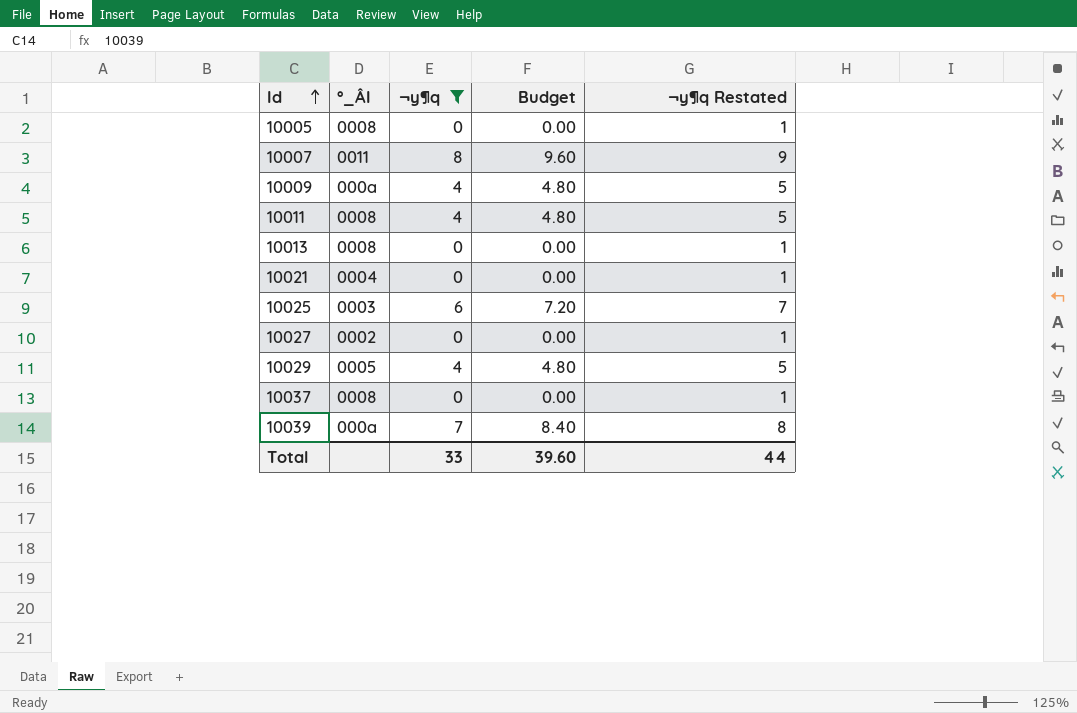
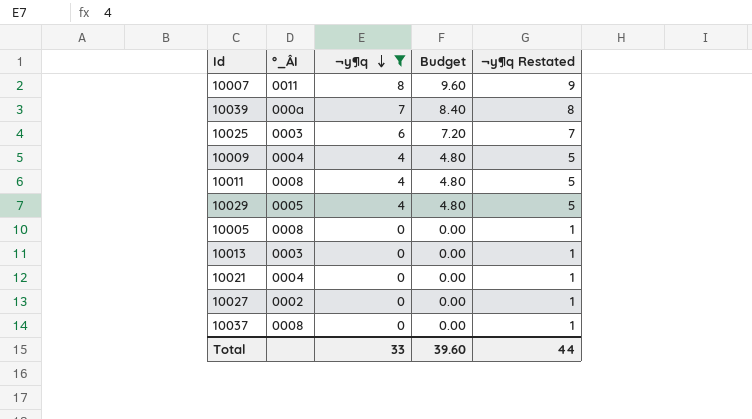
row order: Id ascending -> ¬y¶q descending
10009 | °_ÂI: 000a -> 0004
10013 | °_ÂI: 0008 -> 0003

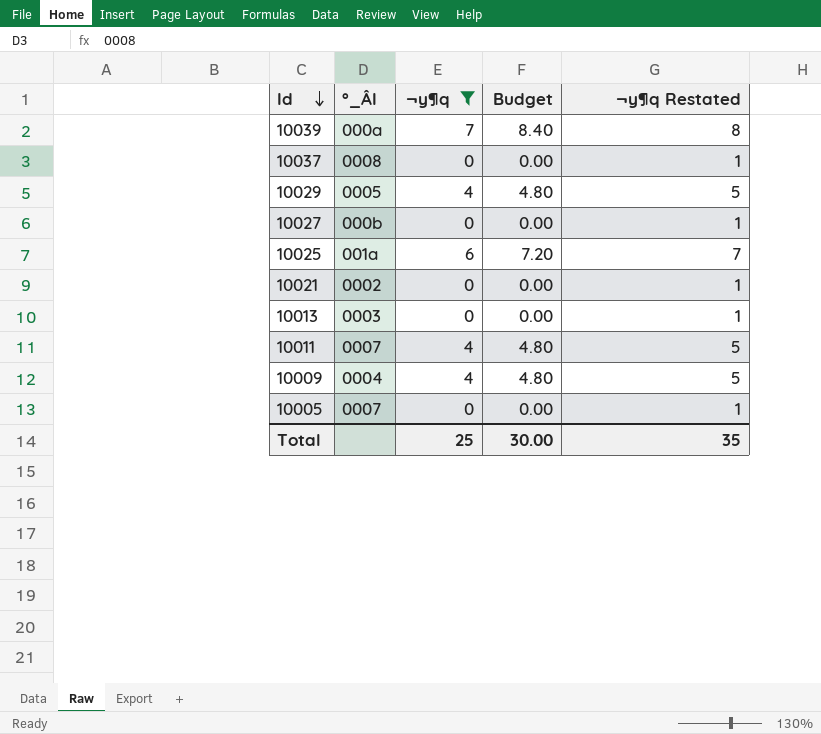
row order: ¬y¶q descending -> Id descending
row 10007: 0011 | 8 | 9.60 | 9 -> none
10027 | °_ÂI: 0002 -> 000b
10025 | °_ÂI: 0003 -> 001a
10021 | °_ÂI: 0004 -> 0002
10011 | °_ÂI: 0008 -> 0007
10005 | °_ÂI: 0008 -> 0007
Total | ¬y¶q: 33 -> 25
Total | Budget: 39.60 -> 30.00
Total | ¬y¶q Restated: 44 -> 35

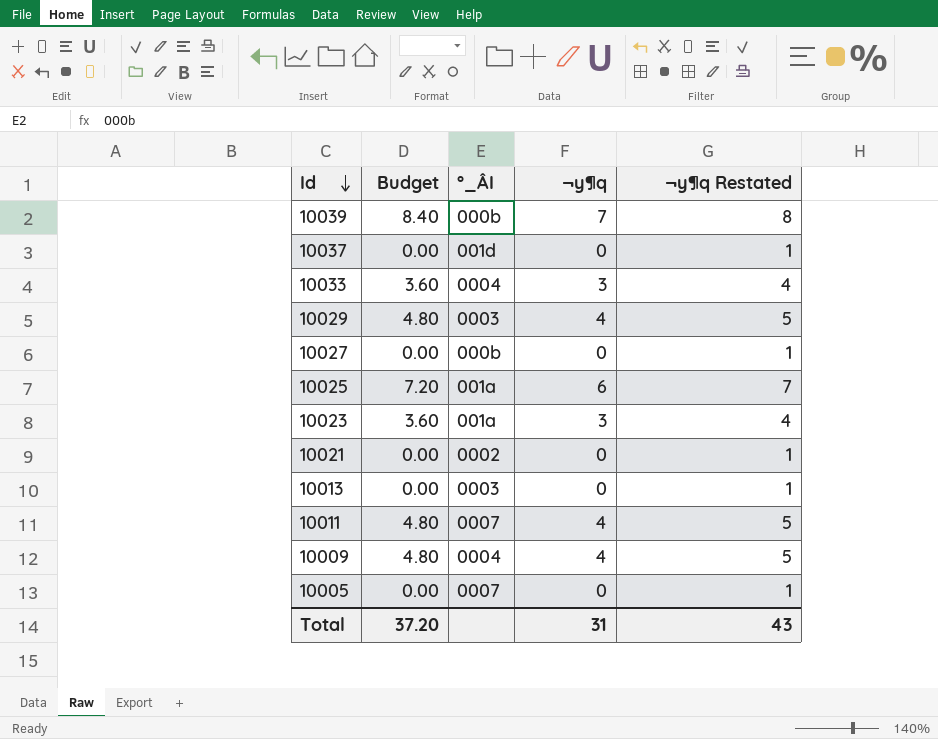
filter: ¬y¶q != 3 -> none
column Budget | position: 4 -> 2
10039 | °_ÂI: 000a -> 000b
10037 | °_ÂI: 0008 -> 001d
10029 | °_ÂI: 0005 -> 0003
Total | Budget: 30.00 -> 37.20
Total | ¬y¶q: 25 -> 31
Total | ¬y¶q Restated: 35 -> 43

